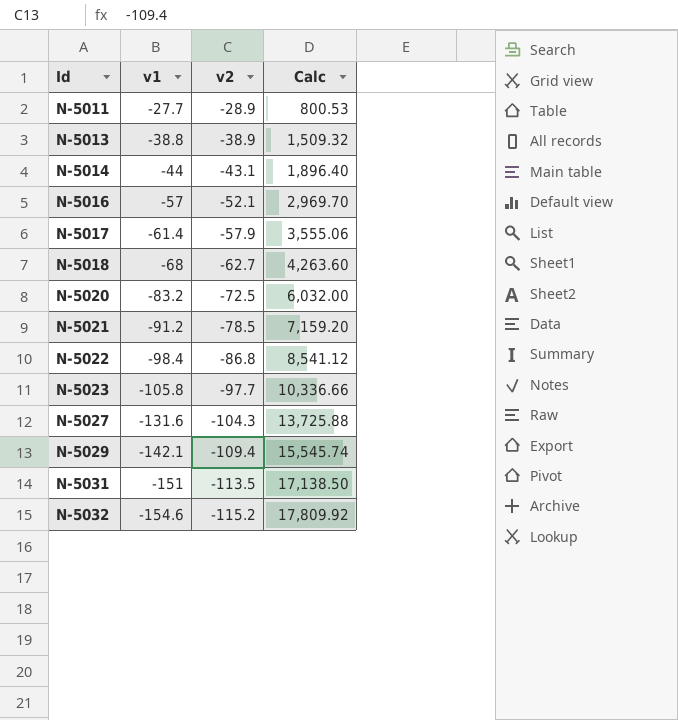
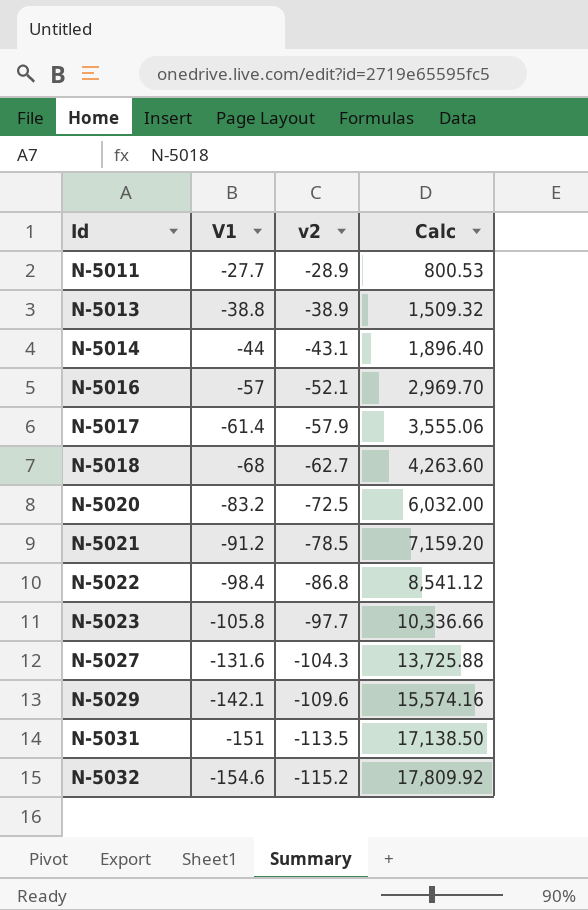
column name: v1 -> V1
N-5029 | v2: -109.4 -> -109.6
N-5029 | Calc: 15,545.74 -> 15,574.16

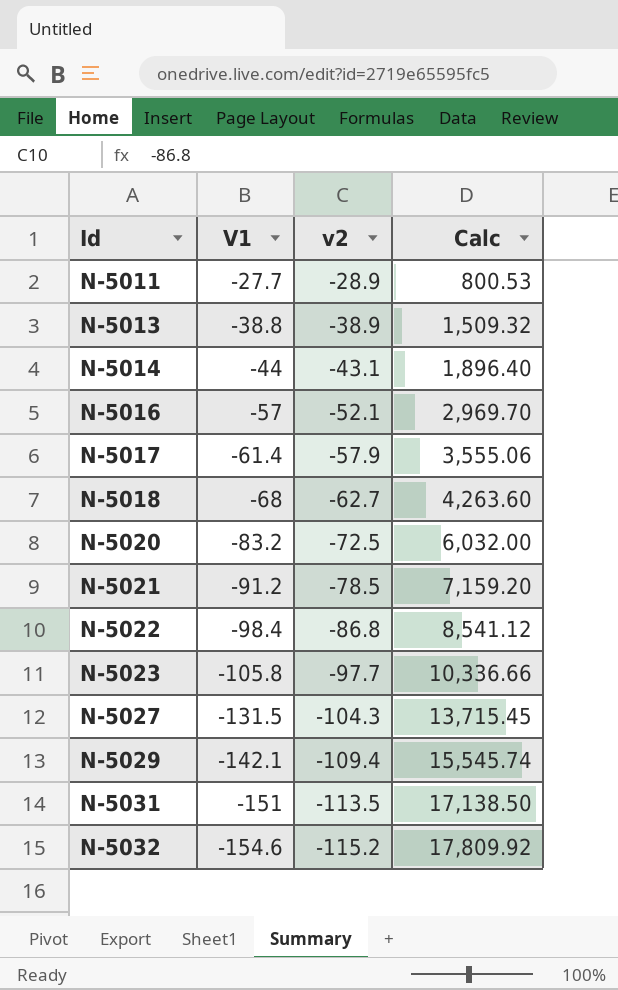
N-5027 | V1: -131.6 -> -131.5
N-5027 | Calc: 13,725.88 -> 13,715.45
N-5029 | v2: -109.6 -> -109.4
N-5029 | Calc: 15,574.16 -> 15,545.74

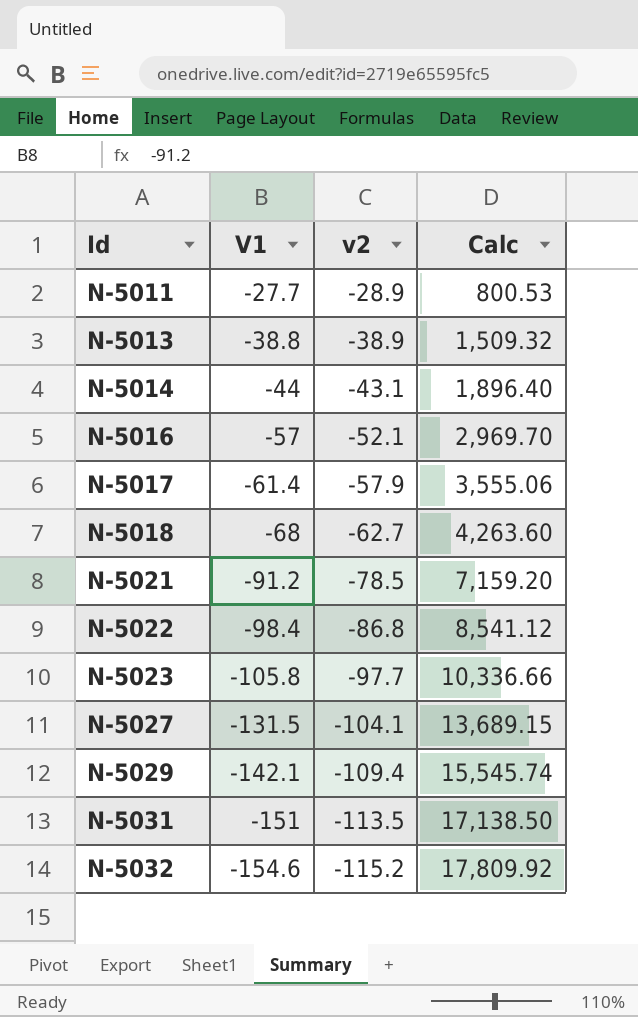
row N-5020: -83.2 | -72.5 | 6,032.00 -> none
N-5027 | v2: -104.3 -> -104.1
N-5027 | Calc: 13,715.45 -> 13,689.15

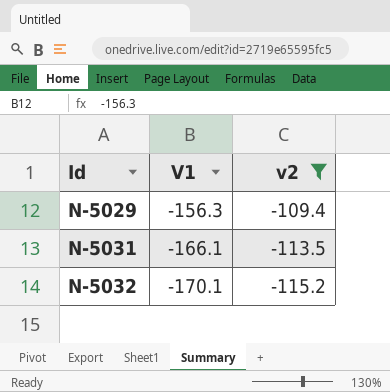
filter: none -> v2 <= -109.4
column Calc | formula: [V1] * [v2] -> none
N-5029 | V1: -142.1 -> -156.3
N-5031 | V1: -151 -> -166.1
N-5032 | V1: -154.6 -> -170.1

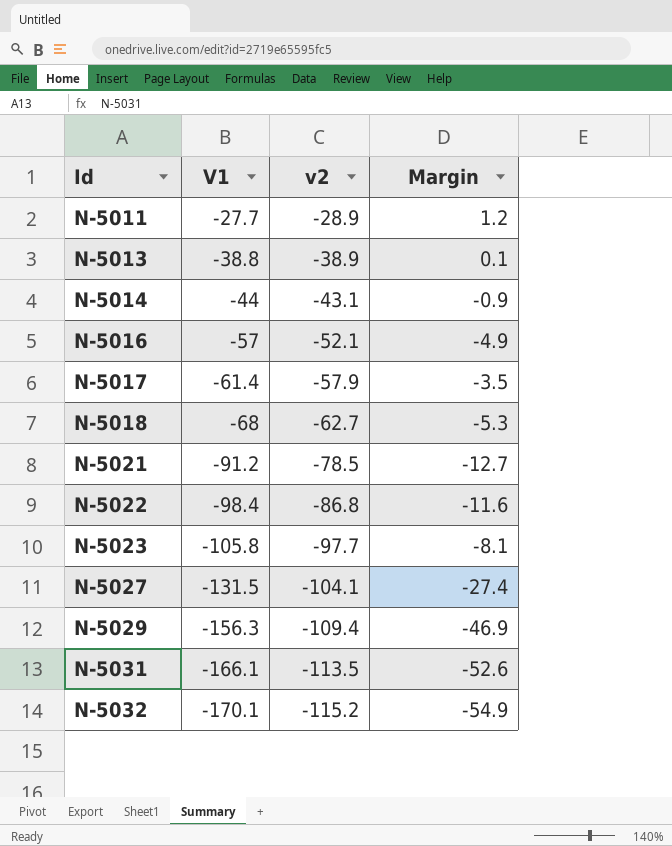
filter: v2 <= -109.4 -> none
column Margin | formula: none -> [V1] - [v2]

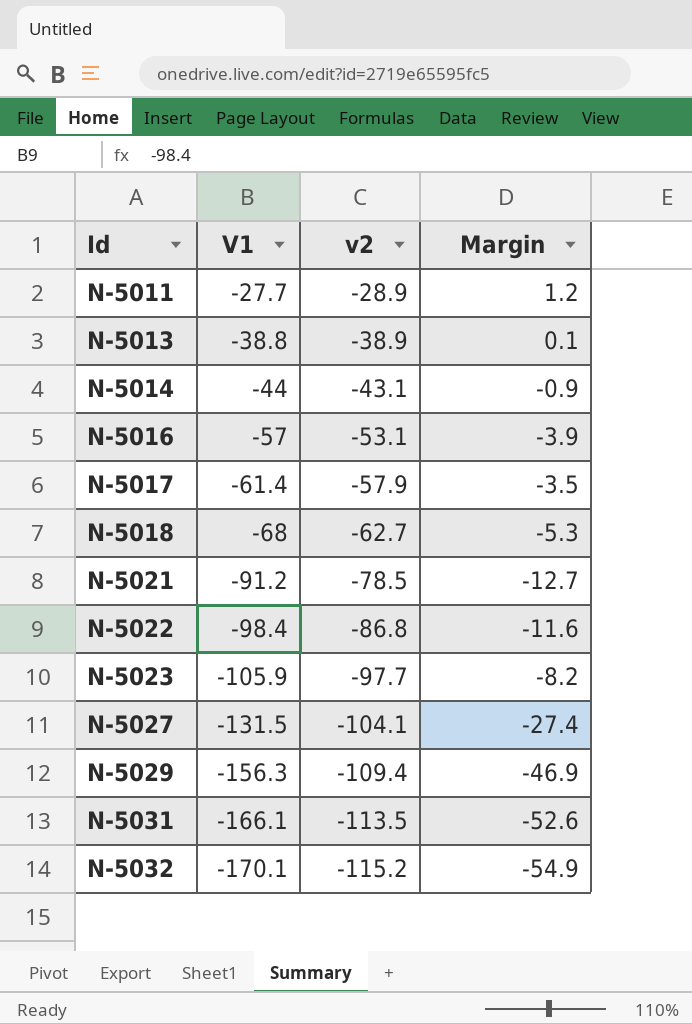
N-5016 | v2: -52.1 -> -53.1
N-5016 | Margin: -4.9 -> -3.9
N-5023 | V1: -105.8 -> -105.9
N-5023 | Margin: -8.1 -> -8.2

